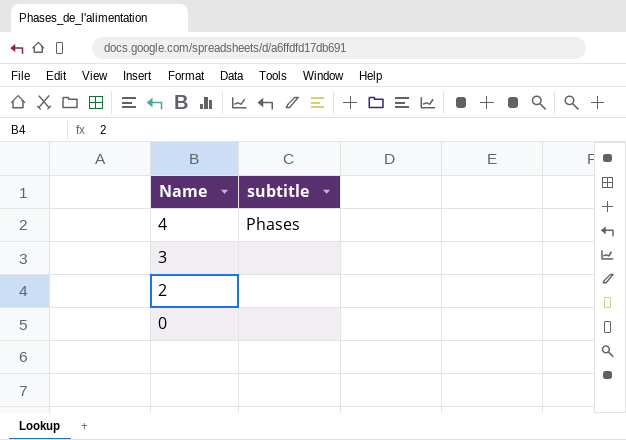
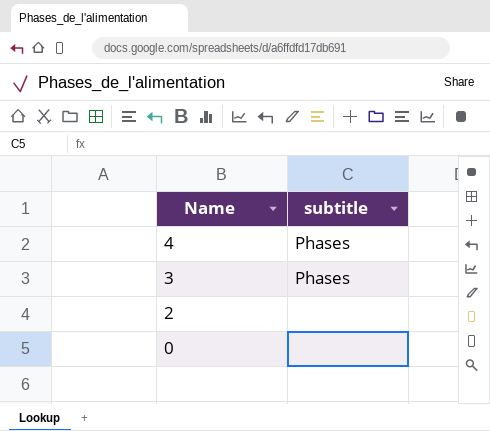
3 | subtitle: none -> Phases

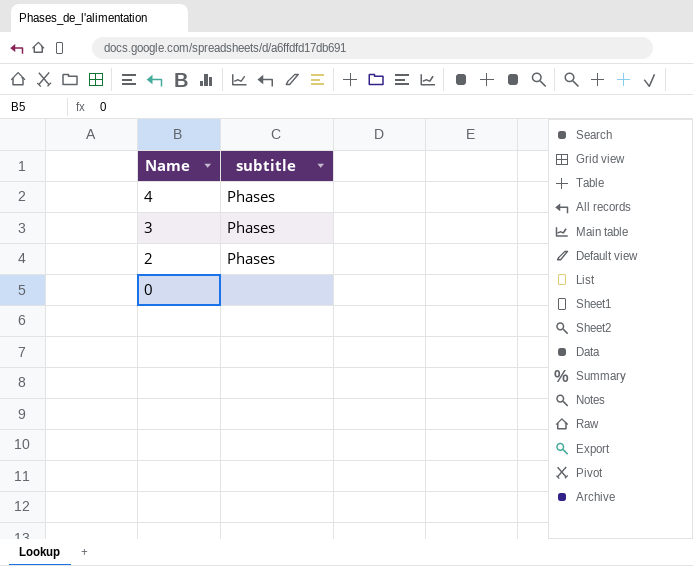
2 | subtitle: none -> Phases

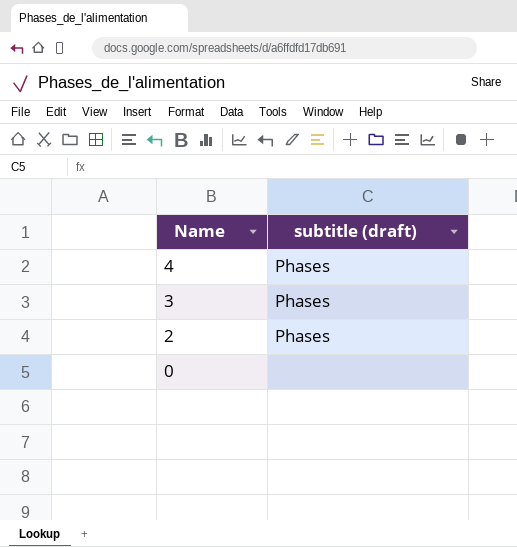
column name: subtitle -> subtitle (draft)

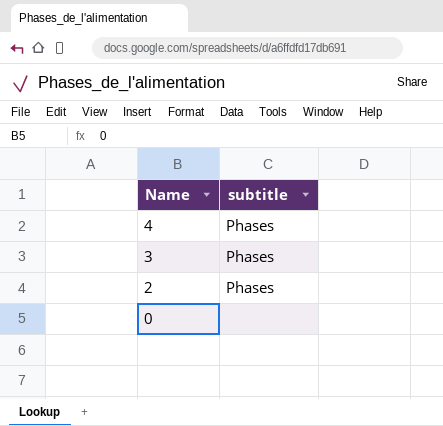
column name: subtitle (draft) -> subtitle

